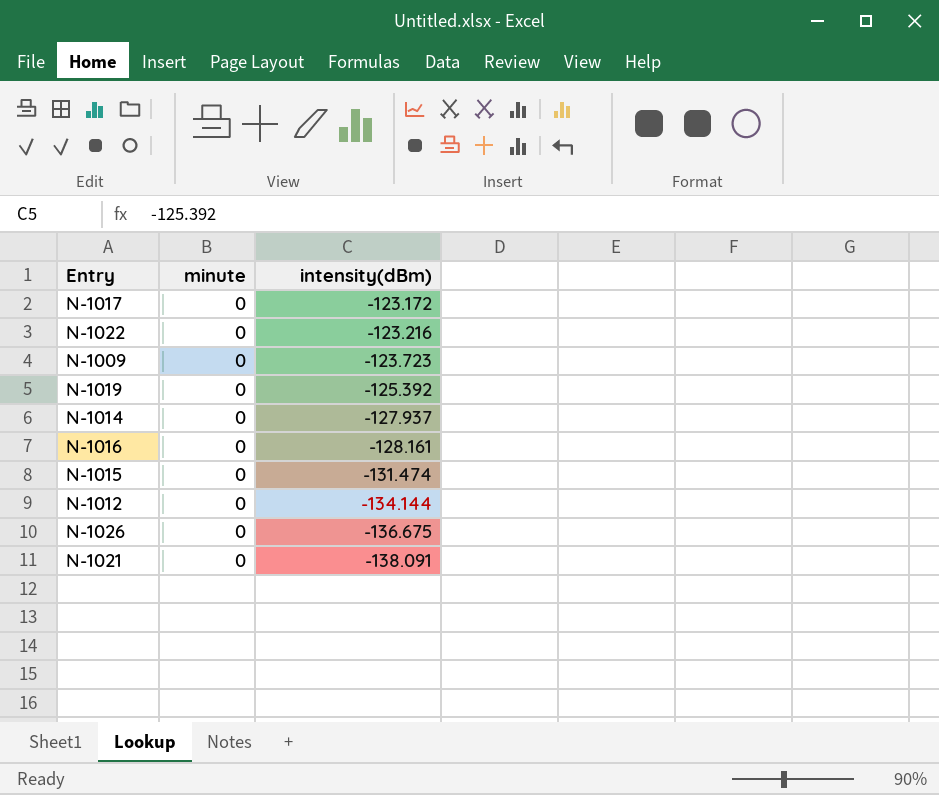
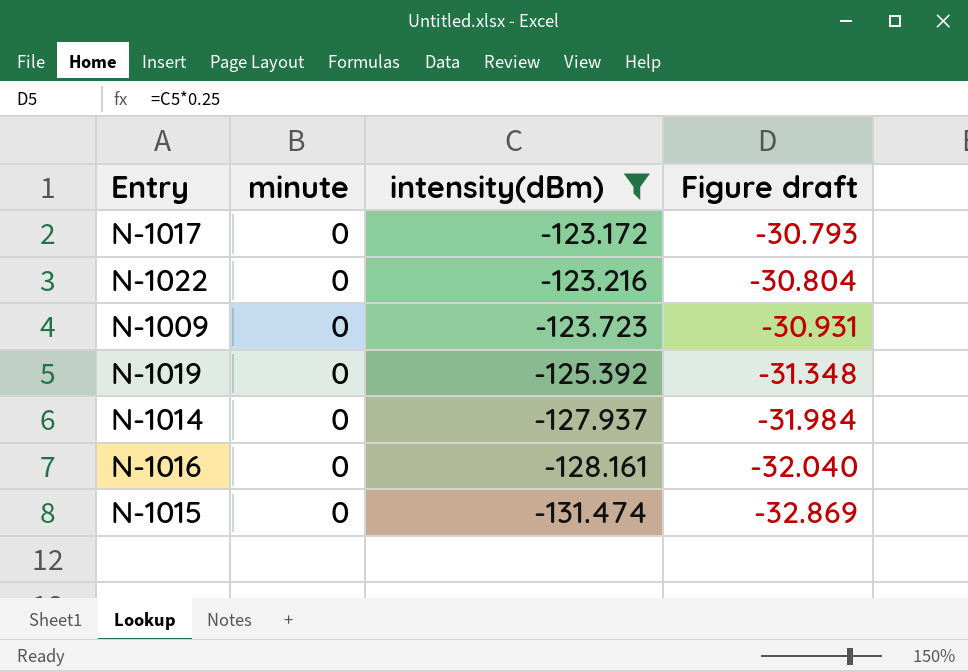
filter: none -> intensity(dBm) >= -131.474
column Figure draft | formula: none -> [intensity(dBm)] * 0.25

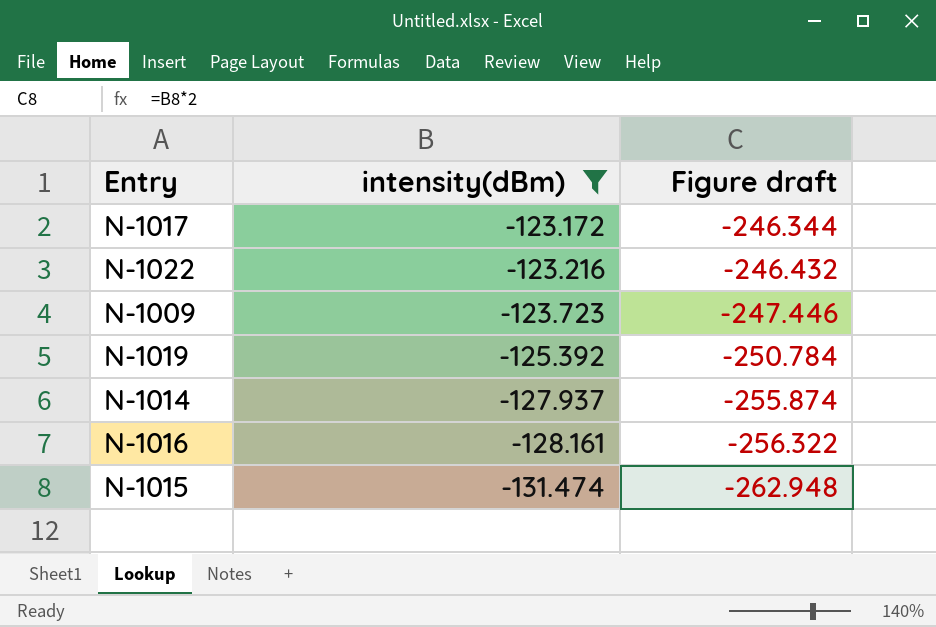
column minute | position: 2 -> none
column Figure draft | formula: [intensity(dBm)] * 0.25 -> [intensity(dBm)] * 2

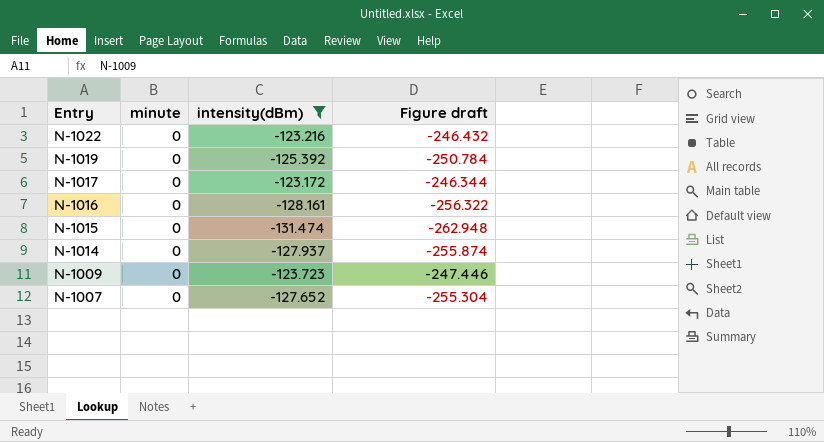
row order: intensity(dBm) descending -> Entry descending
column minute | position: none -> 2
row N-1007: none -> 0 | -127.652 | -255.304

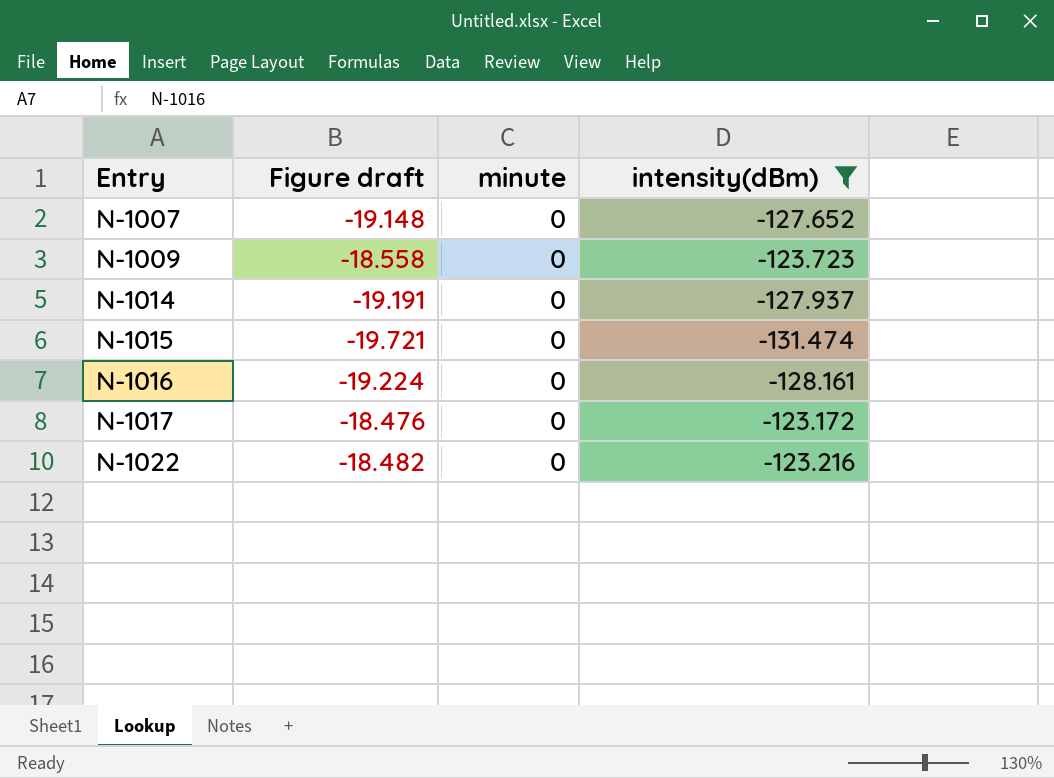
row order: Entry descending -> Entry ascending
column Figure draft | formula: [intensity(dBm)] * 2 -> [intensity(dBm)] * 0.15
column Figure draft | position: 4 -> 2
row N-1019: 0 | -125.392 | -250.784 -> none

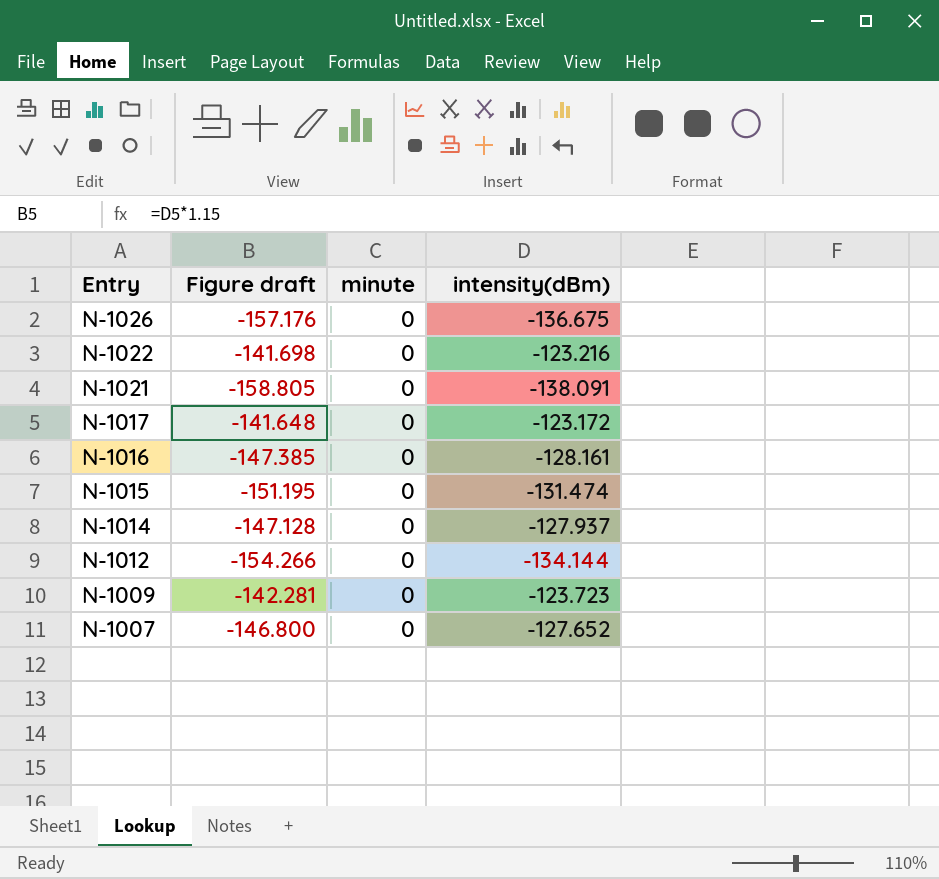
filter: intensity(dBm) >= -131.474 -> none
row order: Entry ascending -> Entry descending
column Figure draft | formula: [intensity(dBm)] * 0.15 -> [intensity(dBm)] * 1.15

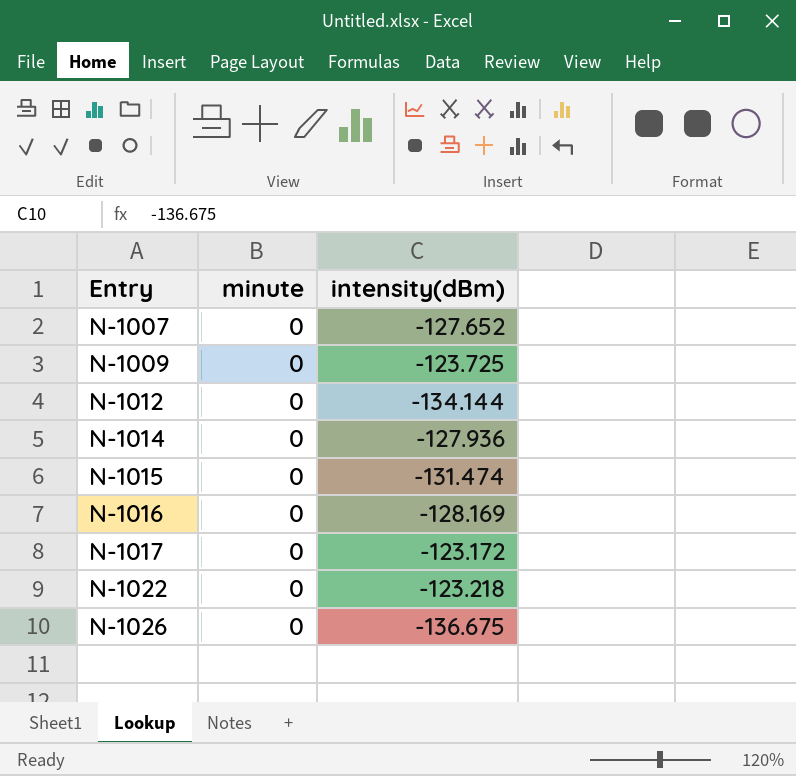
row order: Entry descending -> Entry ascending
column Figure draft | formula: [intensity(dBm)] * 1.15 -> none
row N-1021: -158.805 | 0 | -138.091 -> none
N-1009 | intensity(dBm): -123.723 -> -123.725
N-1014 | intensity(dBm): -127.937 -> -127.936
N-1016 | intensity(dBm): -128.161 -> -128.169
N-1022 | intensity(dBm): -123.216 -> -123.218

